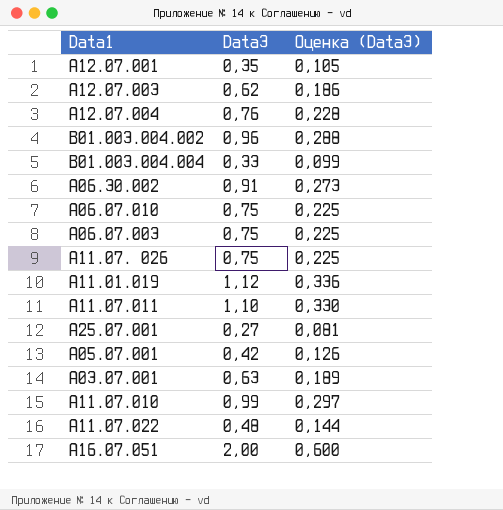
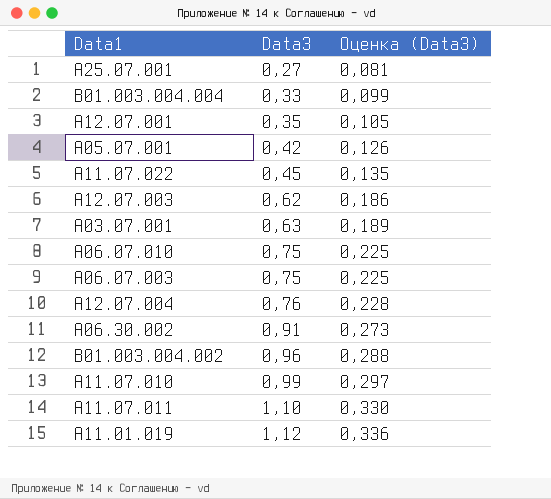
row order: none -> Data3 ascending
row A11.07. 026: 0,75 | 0,225 -> none
row A16.07.051: 2,00 | 0,600 -> none
A11.07.022 | Data3: 0,48 -> 0,45
A11.07.022 | Оценка (Data3): 0,144 -> 0,135

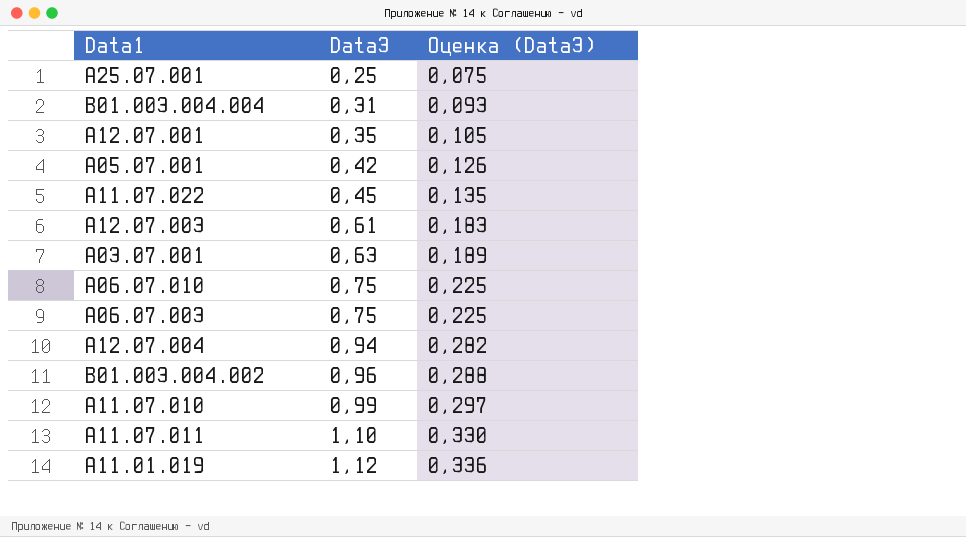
row A06.30.002: 0,91 | 0,273 -> none
A25.07.001 | Data3: 0,27 -> 0,25
A25.07.001 | Оценка (Data3): 0,081 -> 0,075
B01.003.004.004 | Data3: 0,33 -> 0,31
B01.003.004.004 | Оценка (Data3): 0,099 -> 0,093
A12.07.003 | Data3: 0,62 -> 0,61
A12.07.003 | Оценка (Data3): 0,186 -> 0,183
A12.07.004 | Data3: 0,76 -> 0,94
A12.07.004 | Оценка (Data3): 0,228 -> 0,282

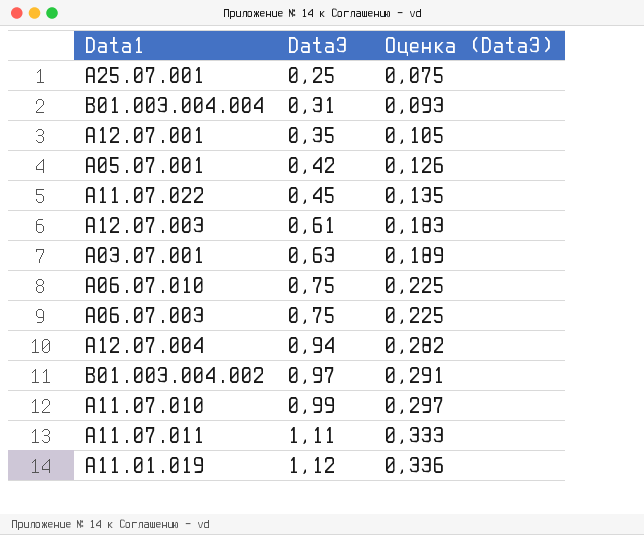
B01.003.004.002 | Data3: 0,96 -> 0,97
B01.003.004.002 | Оценка (Data3): 0,288 -> 0,291
A11.07.011 | Data3: 1,10 -> 1,11
A11.07.011 | Оценка (Data3): 0,330 -> 0,333

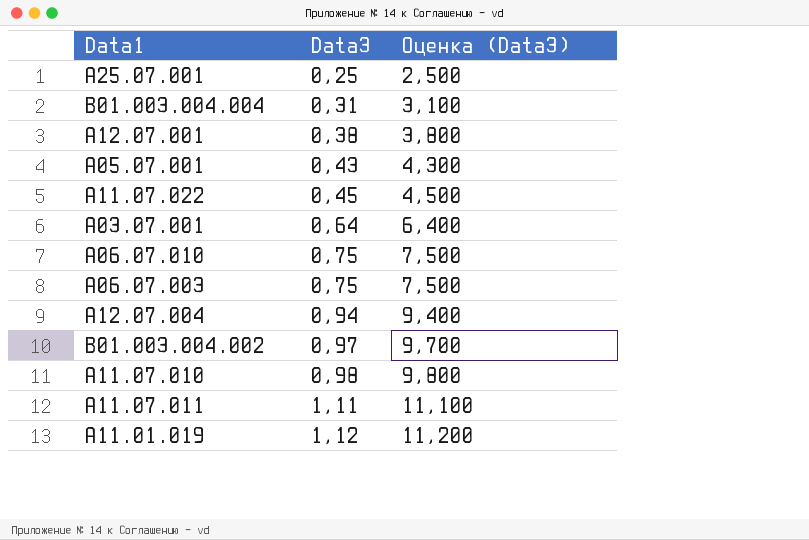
column Оценка (Data3) | formula: [Data3] * 0,3 -> [Data3] * 10
row A12.07.003: 0,61 | 0,183 -> none
A12.07.001 | Data3: 0,35 -> 0,38
A05.07.001 | Data3: 0,42 -> 0,43
A03.07.001 | Data3: 0,63 -> 0,64
A11.07.010 | Data3: 0,99 -> 0,98

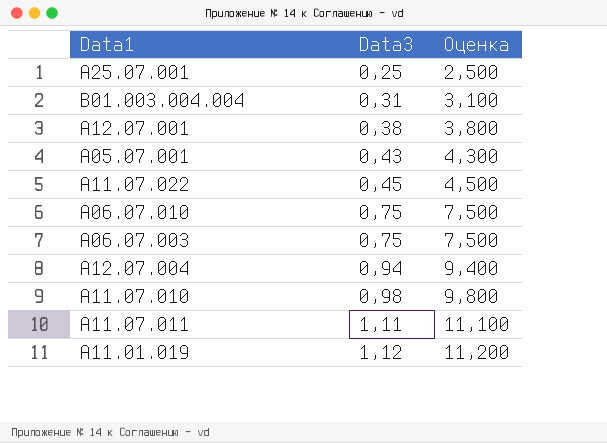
column name: Оценка (Data3) -> Оценка
row A03.07.001: 0,64 | 6,400 -> none
row B01.003.004.002: 0,97 | 9,700 -> none

